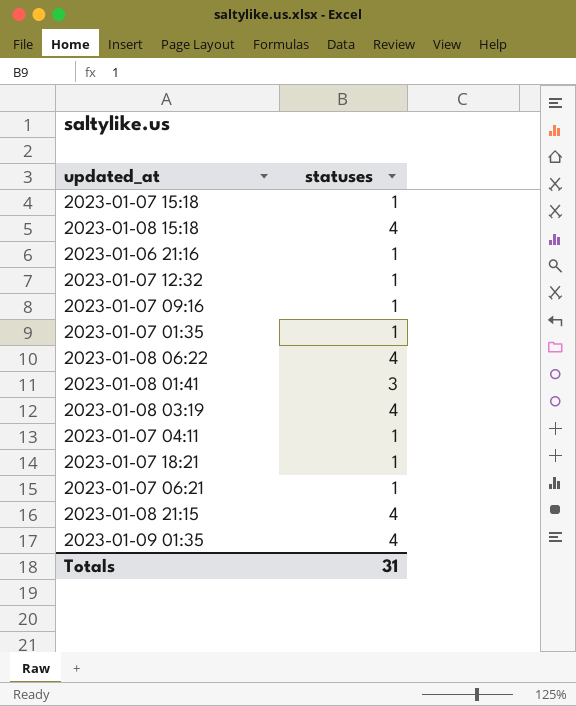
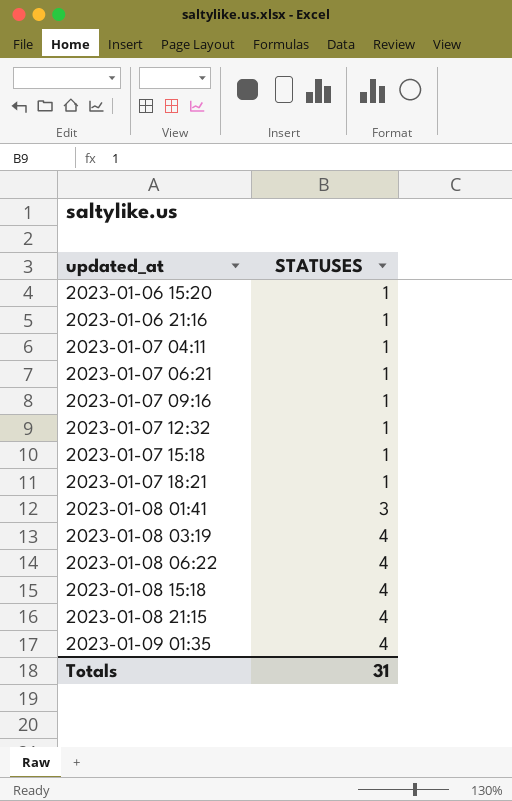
row order: none -> updated_at ascending
column name: statuses -> STATUSES
row 2023-01-07 01:35: 1 -> none
row 2023-01-06 15:20: none -> 1

